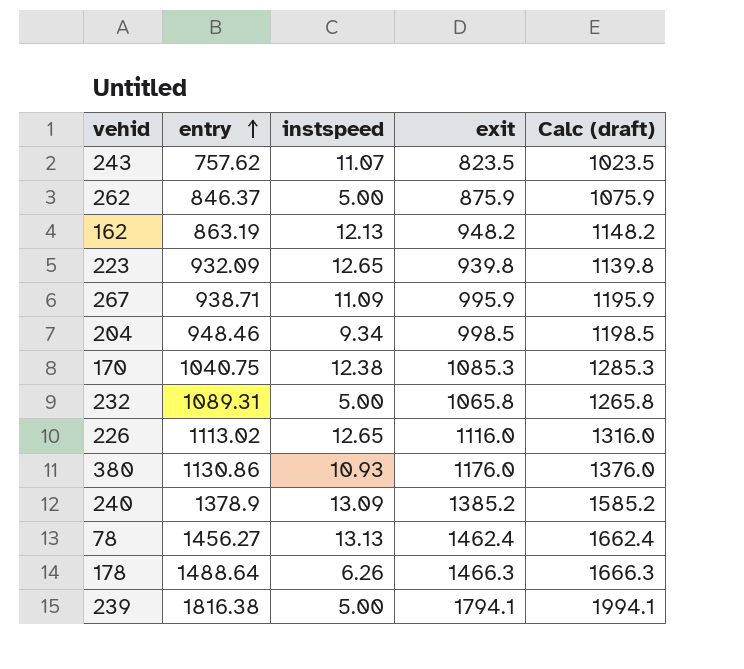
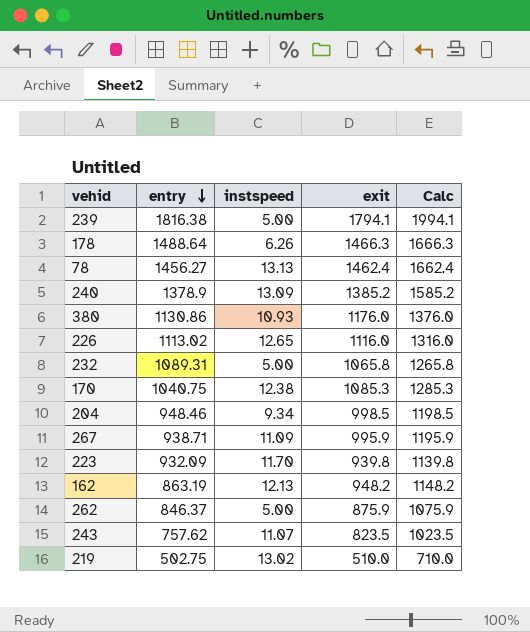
row order: entry ascending -> entry descending
column name: Calc (draft) -> Calc
223 | instspeed: 12.65 -> 11.70
row 219: none -> 502.75 | 13.02 | 510.0 | 710.0

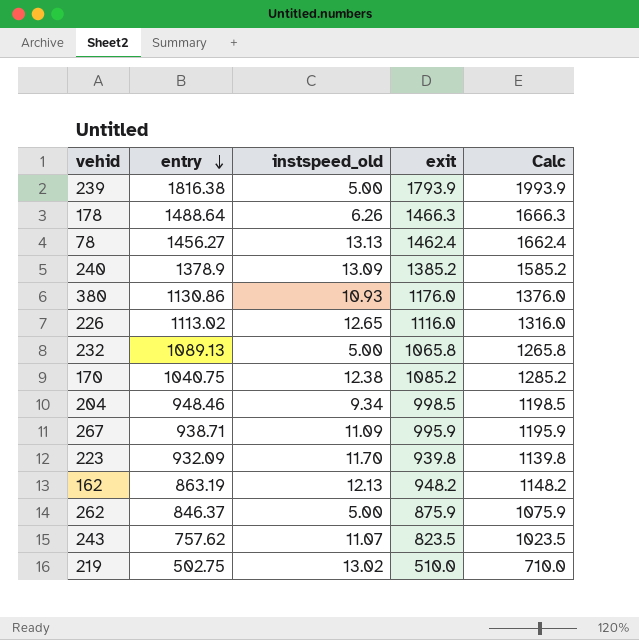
column name: instspeed -> instspeed_old
239 | exit: 1794.1 -> 1793.9
239 | Calc: 1994.1 -> 1993.9
232 | entry: 1089.31 -> 1089.13
170 | exit: 1085.3 -> 1085.2
170 | Calc: 1285.3 -> 1285.2

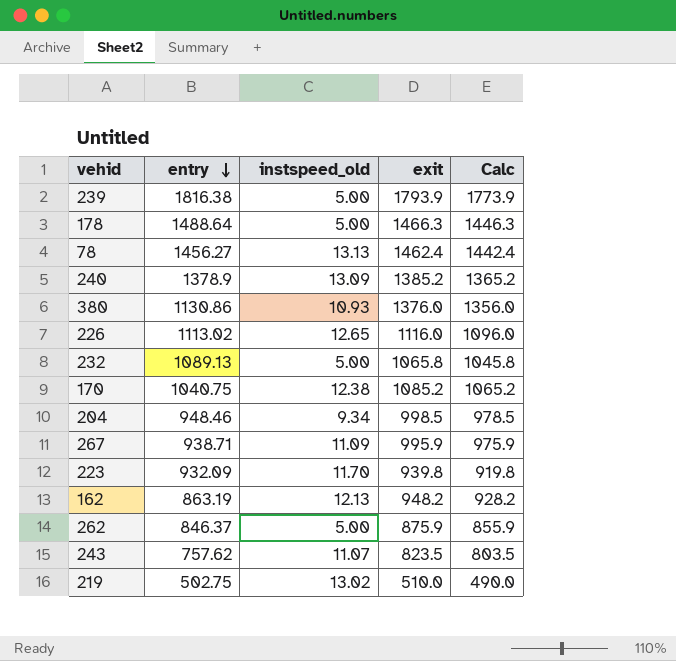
column Calc | formula: [exit] + 200 -> [exit] - 20
178 | instspeed_old: 6.26 -> 5.00
380 | exit: 1176.0 -> 1376.0

